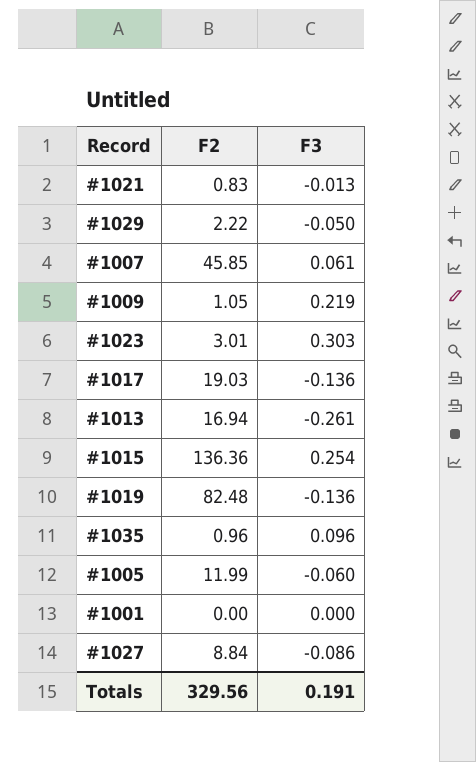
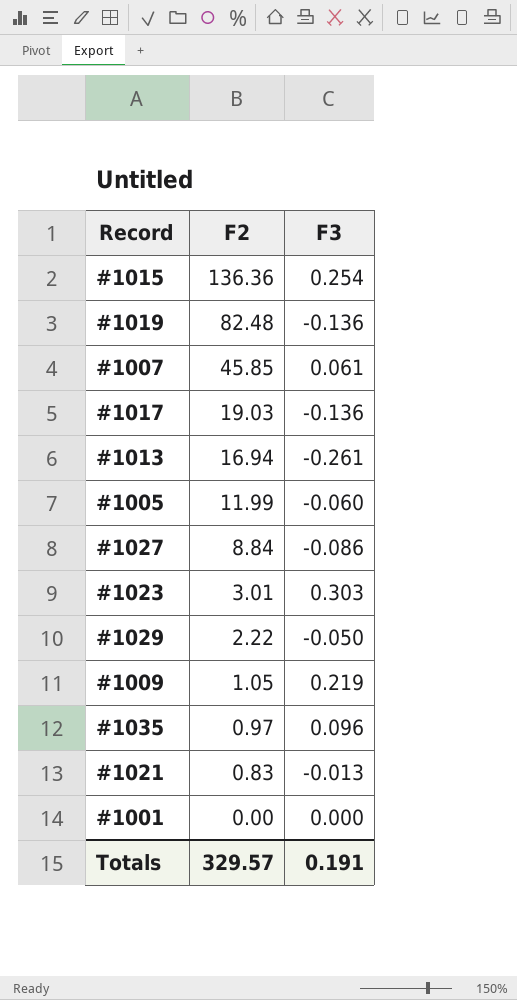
row order: none -> F2 descending
#1035 | F2: 0.96 -> 0.97
Totals | F2: 329.56 -> 329.57

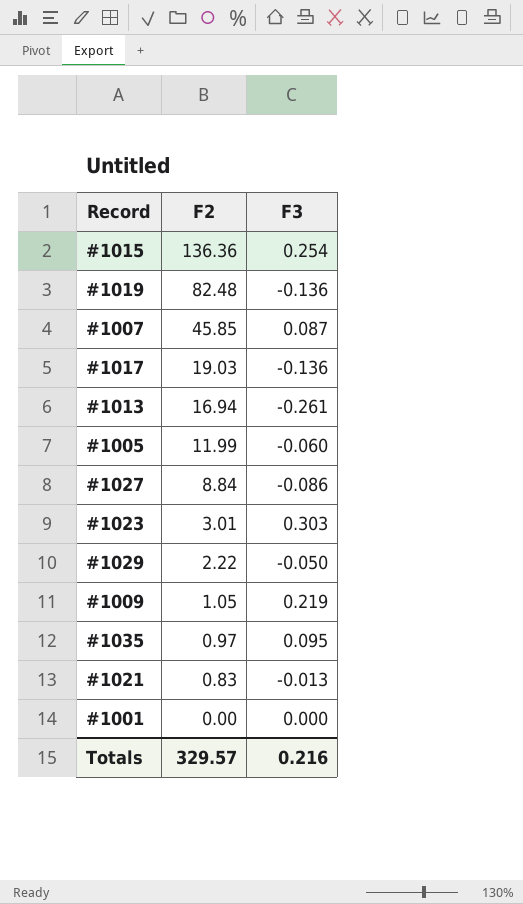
#1007 | F3: 0.061 -> 0.087
#1035 | F3: 0.096 -> 0.095
Totals | F3: 0.191 -> 0.216

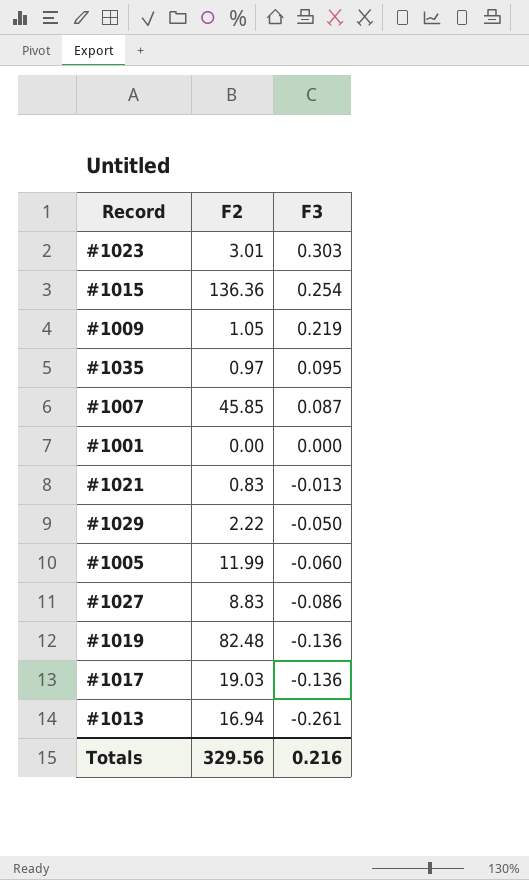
row order: F2 descending -> F3 descending
#1027 | F2: 8.84 -> 8.83
Totals | F2: 329.57 -> 329.56

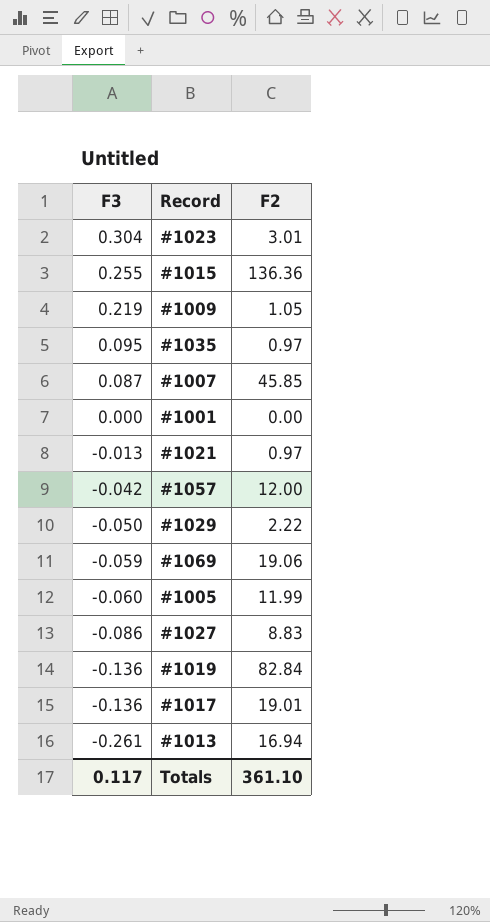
column F3 | position: 3 -> 1
#1023 | F3: 0.303 -> 0.304
#1015 | F3: 0.254 -> 0.255
#1021 | F2: 0.83 -> 0.97
row #1057: none -> -0.042 | 12.00
row #1069: none -> -0.059 | 19.06
#1019 | F2: 82.48 -> 82.84
#1017 | F2: 19.03 -> 19.01
Totals | F3: 0.216 -> 0.117
Totals | F2: 329.56 -> 361.10

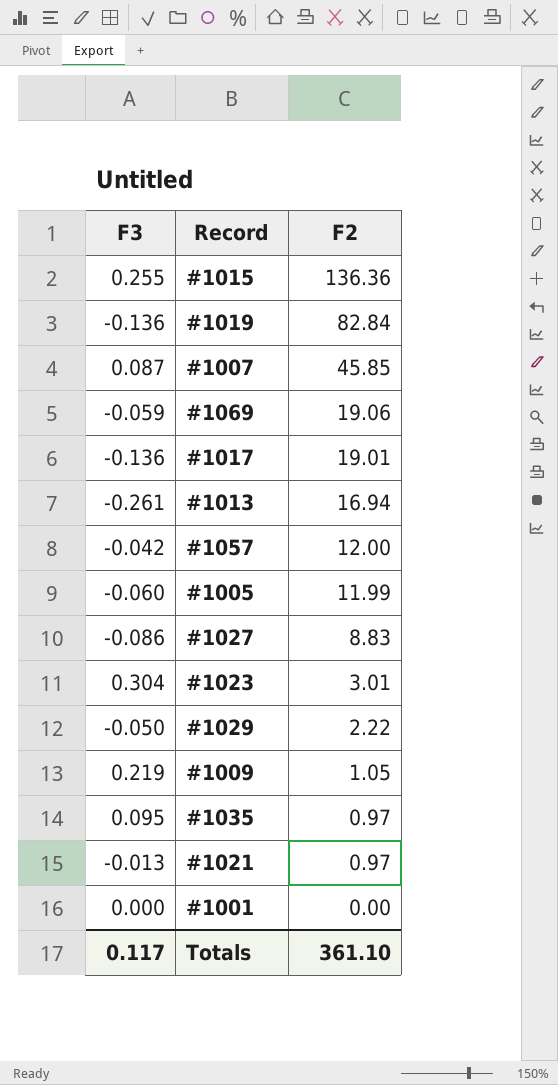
row order: F3 descending -> F2 descending

